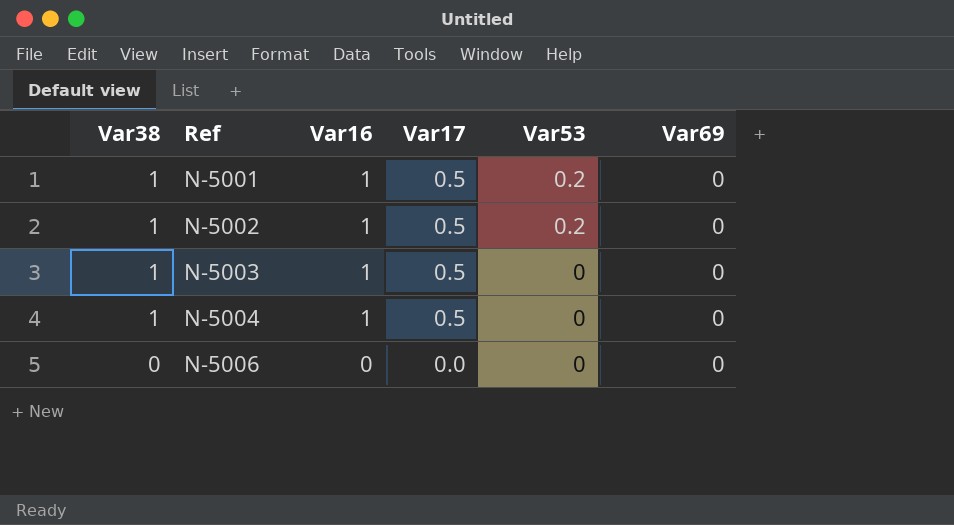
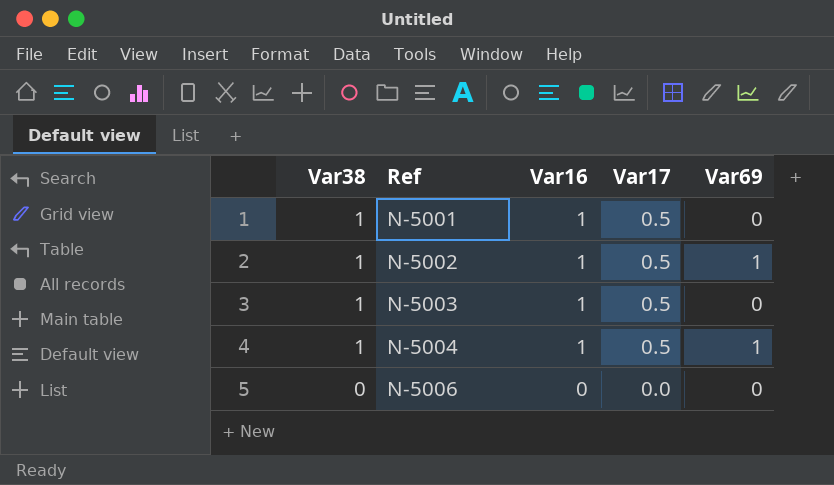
column Var53 | position: 5 -> none
N-5002 | Var69: 0 -> 1
N-5004 | Var69: 0 -> 1

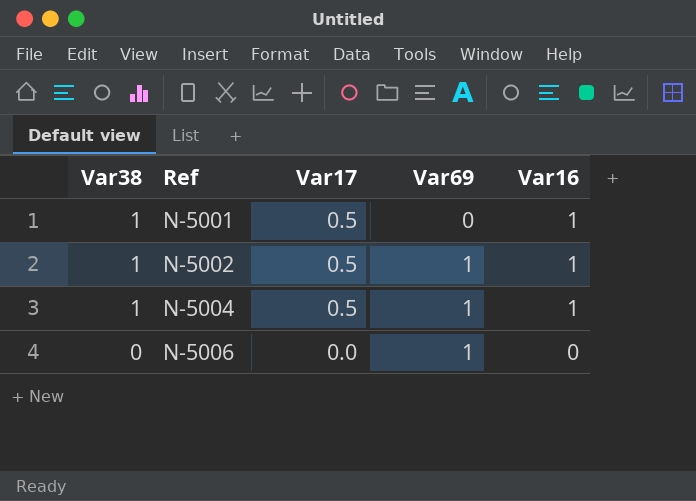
column Var16 | position: 3 -> 5
row N-5003: 1 | 1 | 0.5 | 0 -> none
N-5006 | Var69: 0 -> 1

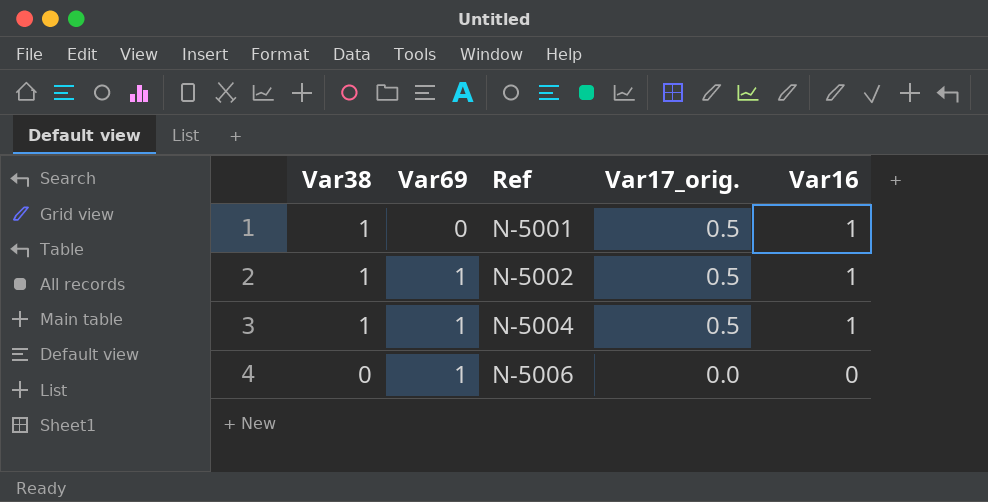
column Var69 | position: 4 -> 2
column name: Var17 -> Var17_orig.

